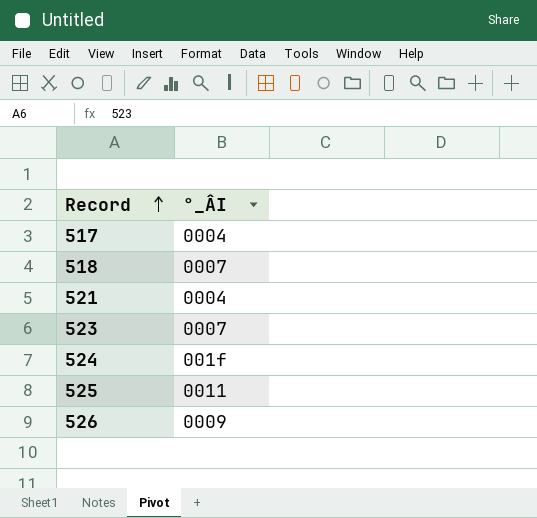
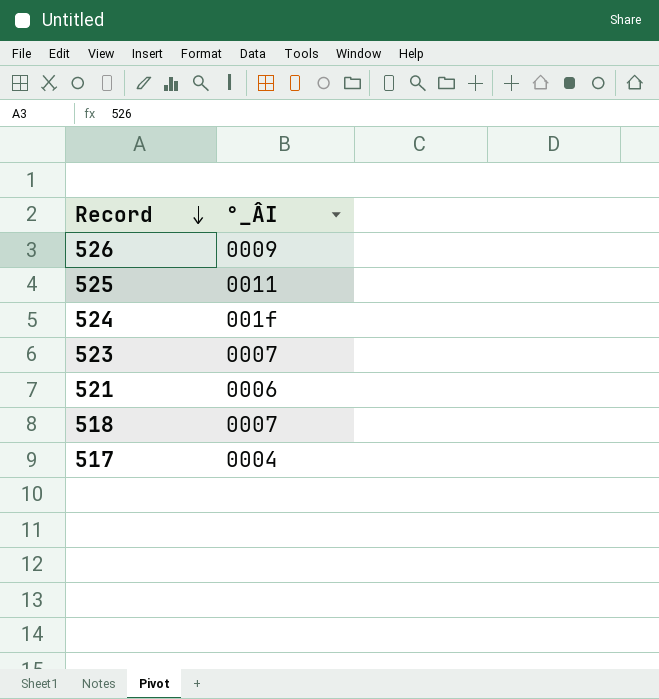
row order: Record ascending -> Record descending
521 | °_ÂI: 0004 -> 0006

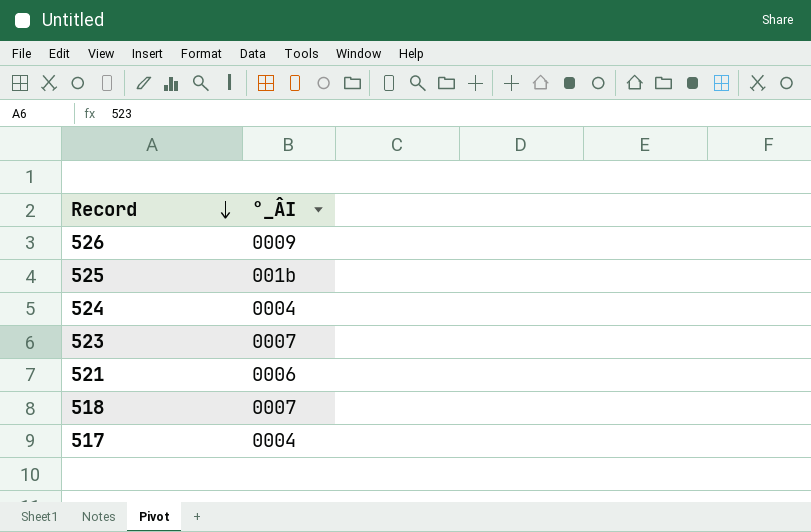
525 | °_ÂI: 0011 -> 001b
524 | °_ÂI: 001f -> 0004

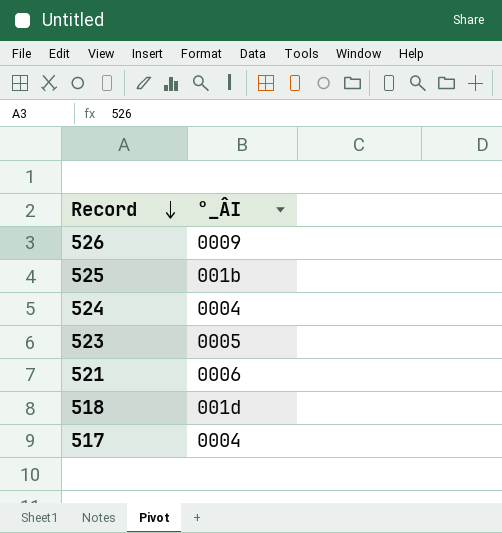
523 | °_ÂI: 0007 -> 0005
518 | °_ÂI: 0007 -> 001d

